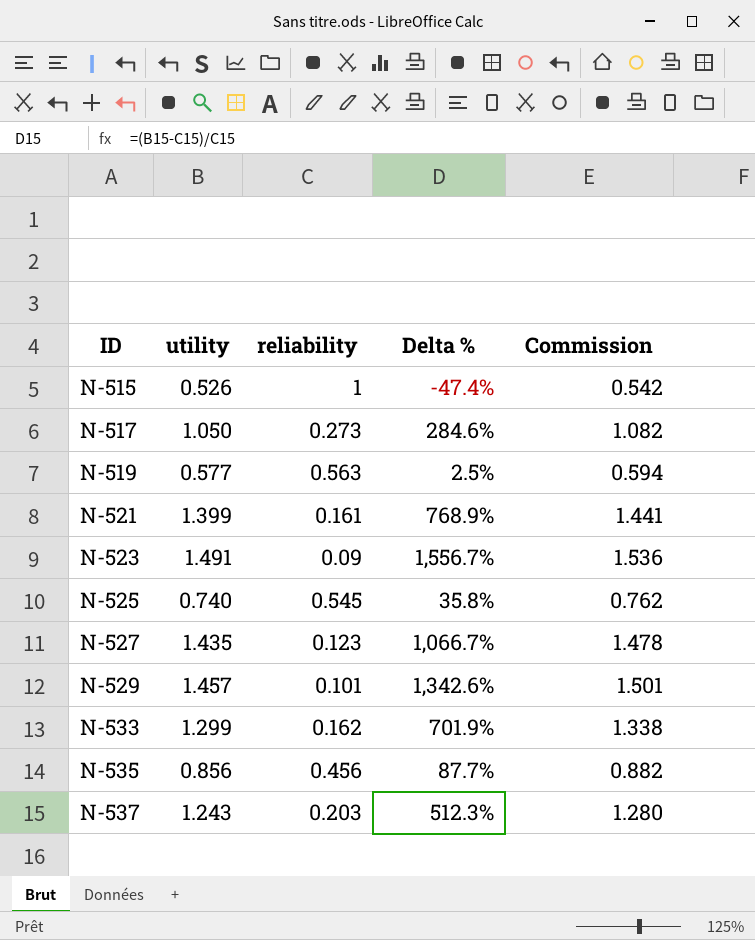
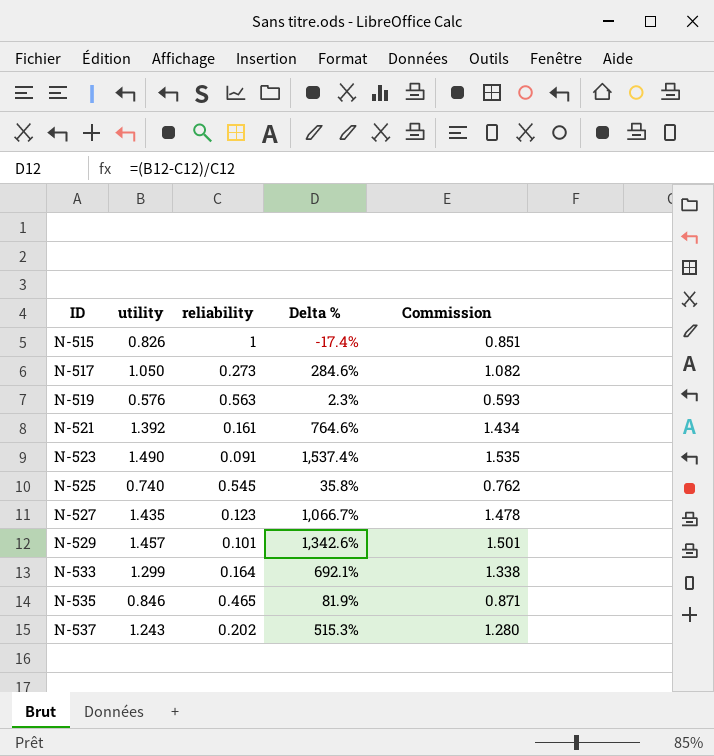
N-515 | utility: 0.526 -> 0.826
N-515 | Delta %: -47.4% -> -17.4%
N-515 | Commission: 0.542 -> 0.851
N-519 | utility: 0.577 -> 0.576
N-519 | Delta %: 2.5% -> 2.3%
N-519 | Commission: 0.594 -> 0.593
N-521 | utility: 1.399 -> 1.392
N-521 | Delta %: 768.9% -> 764.6%
N-521 | Commission: 1.441 -> 1.434
N-523 | utility: 1.491 -> 1.490
N-523 | reliability: 0.09 -> 0.091
N-523 | Delta %: 1,556.7% -> 1,537.4%
N-523 | Commission: 1.536 -> 1.535
N-533 | reliability: 0.162 -> 0.164
N-533 | Delta %: 701.9% -> 692.1%
N-535 | utility: 0.856 -> 0.846
N-535 | reliability: 0.456 -> 0.465
N-535 | Delta %: 87.7% -> 81.9%
N-535 | Commission: 0.882 -> 0.871
N-537 | reliability: 0.203 -> 0.202
N-537 | Delta %: 512.3% -> 515.3%

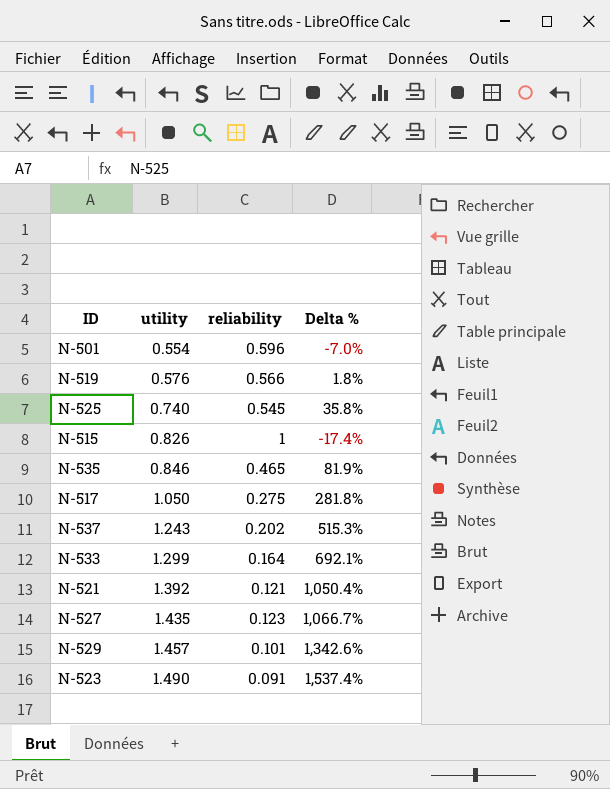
row order: ID ascending -> utility ascending
column Commission | formula: [utility] * 1.03 -> none
row N-501: none -> 0.554 | 0.596 | -7.0%
N-519 | reliability: 0.563 -> 0.566
N-519 | Delta %: 2.3% -> 1.8%
N-517 | reliability: 0.273 -> 0.275
N-517 | Delta %: 284.6% -> 281.8%
N-521 | reliability: 0.161 -> 0.121
N-521 | Delta %: 764.6% -> 1,050.4%

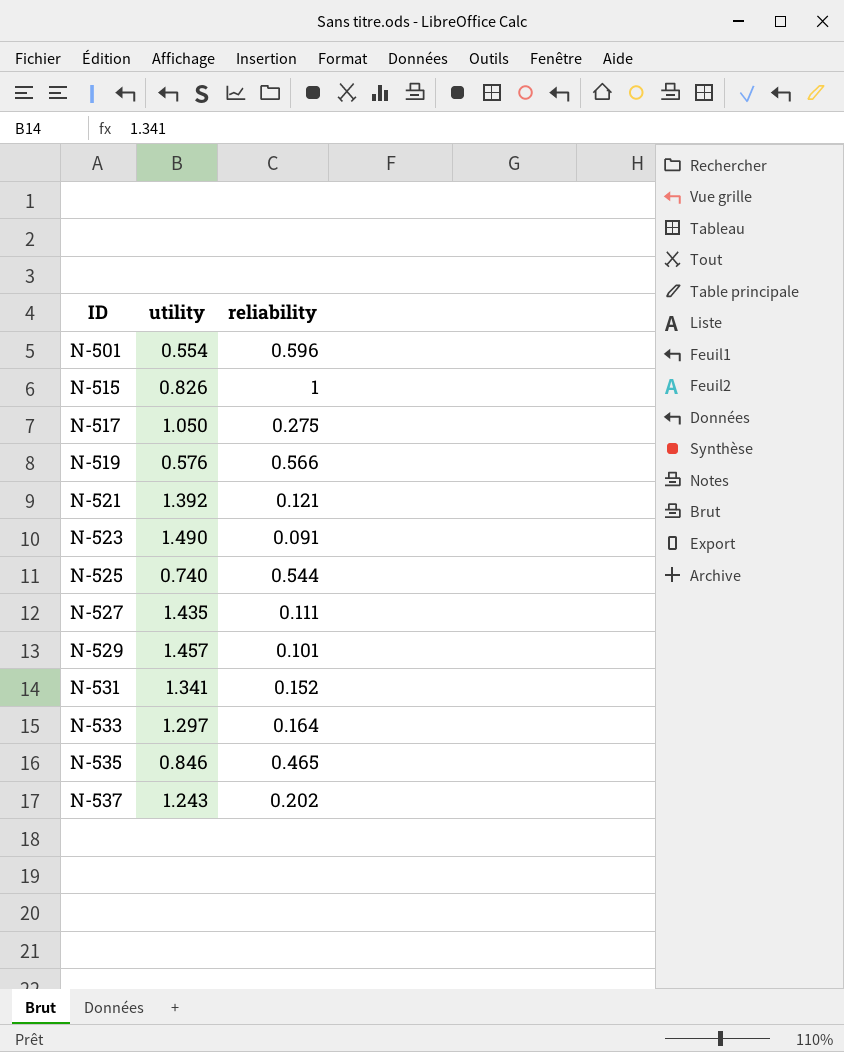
row order: utility ascending -> ID ascending
column Delta % | formula: ([utility] - [reliability]) / [reliability] -> none
N-525 | reliability: 0.545 -> 0.544
N-527 | reliability: 0.123 -> 0.111
row N-531: none -> 1.341 | 0.152
N-533 | utility: 1.299 -> 1.297

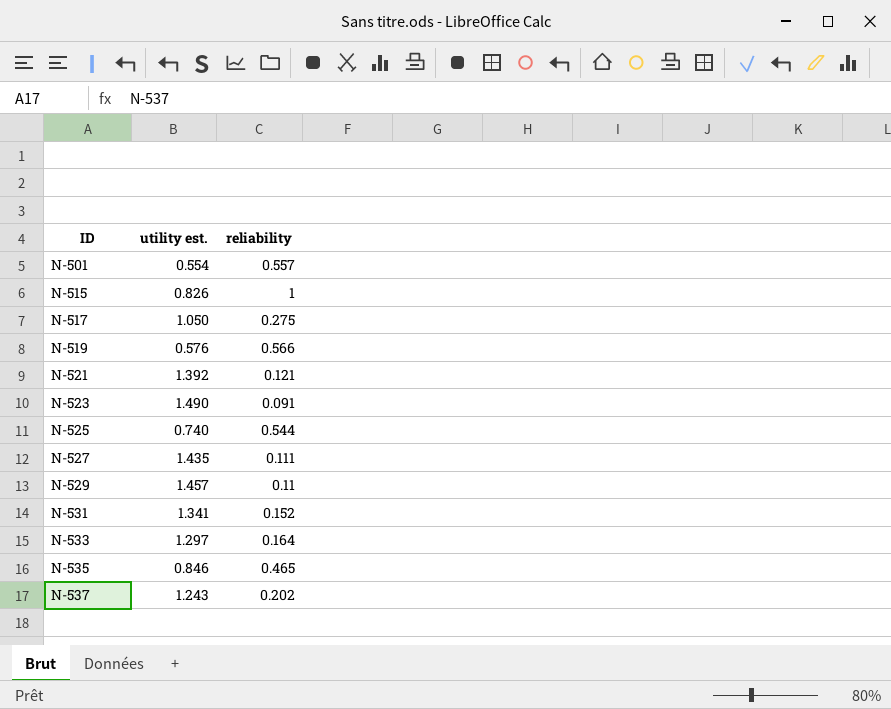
column name: utility -> utility est.
N-501 | reliability: 0.596 -> 0.557
N-529 | reliability: 0.101 -> 0.11

